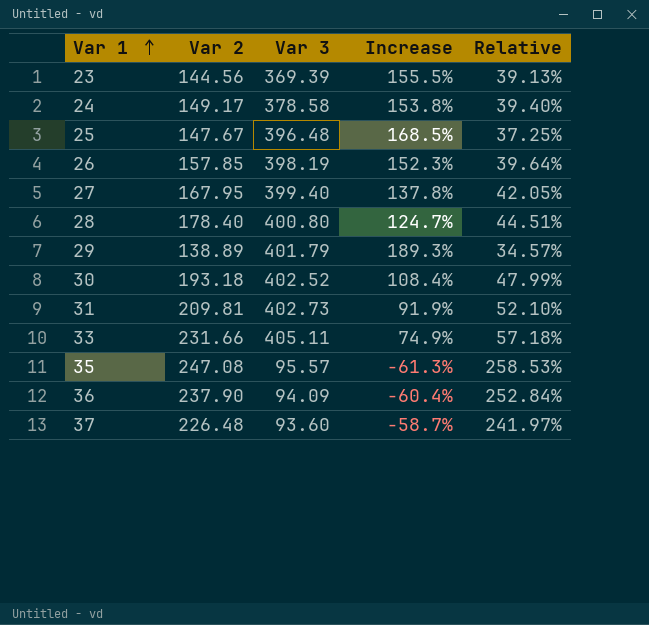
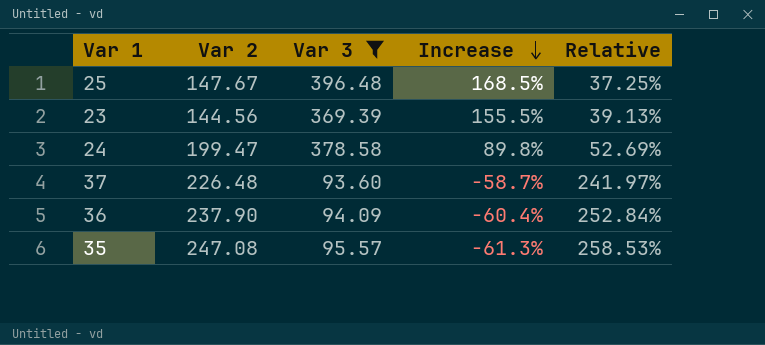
filter: none -> Var 3 <= 396.48
row order: Var 1 ascending -> Increase descending
24 | Var 2: 149.17 -> 199.47
24 | Increase: 153.8% -> 89.8%
24 | Relative: 39.40% -> 52.69%

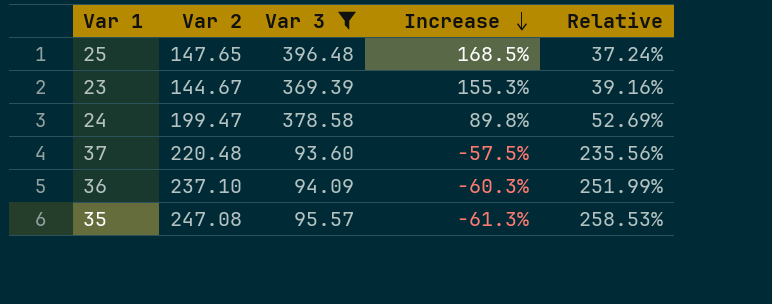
25 | Var 2: 147.67 -> 147.65
25 | Relative: 37.25% -> 37.24%
23 | Var 2: 144.56 -> 144.67
23 | Increase: 155.5% -> 155.3%
23 | Relative: 39.13% -> 39.16%
37 | Var 2: 226.48 -> 220.48
37 | Increase: -58.7% -> -57.5%
37 | Relative: 241.97% -> 235.56%
36 | Var 2: 237.90 -> 237.10
36 | Increase: -60.4% -> -60.3%
36 | Relative: 252.84% -> 251.99%

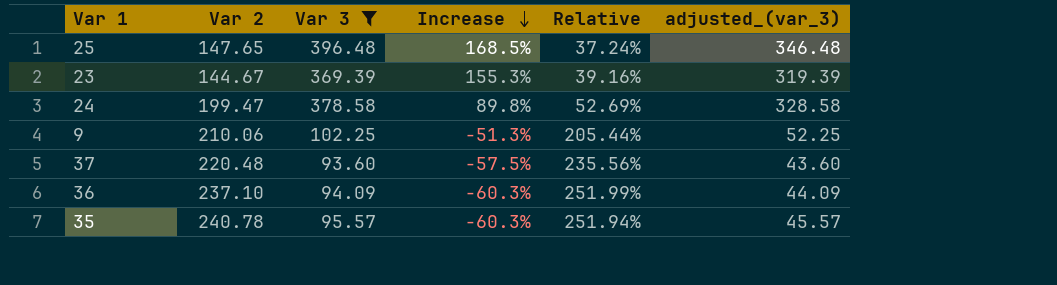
column adjusted_(var_3) | formula: none -> [Var 3] - 50
row 9: none -> 210.06 | 102.25 | -51.3% | 205.44% | 52.25
35 | Var 2: 247.08 -> 240.78
35 | Increase: -61.3% -> -60.3%
35 | Relative: 258.53% -> 251.94%

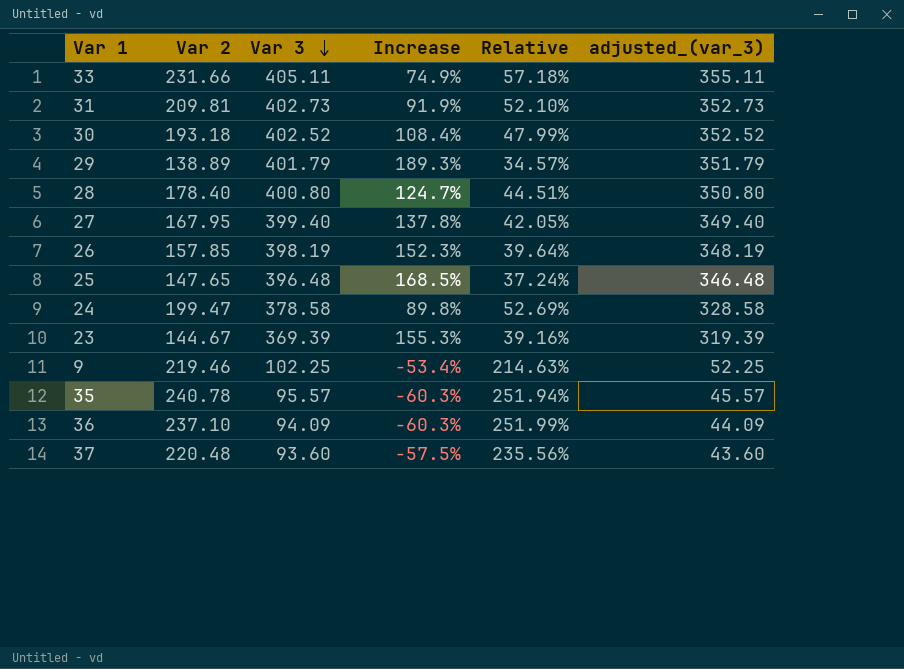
filter: Var 3 <= 396.48 -> none
row order: Increase descending -> Var 3 descending
9 | Var 2: 210.06 -> 219.46
9 | Increase: -51.3% -> -53.4%
9 | Relative: 205.44% -> 214.63%

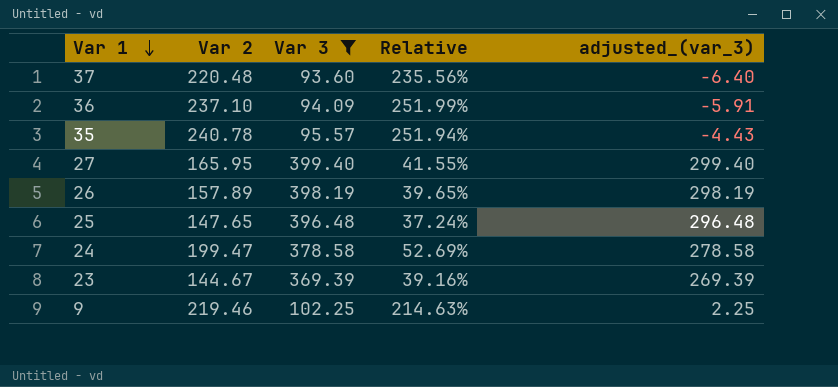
filter: none -> Var 3 <= 399.40
row order: Var 3 descending -> Var 1 descending
column Increase | formula: ([Var 3] - [Var 2]) / [Var 2] -> none
column adjusted_(var_3) | formula: [Var 3] - 50 -> [Var 3] - 100
27 | Var 2: 167.95 -> 165.95
27 | Relative: 42.05% -> 41.55%
26 | Var 2: 157.85 -> 157.89
26 | Relative: 39.64% -> 39.65%

